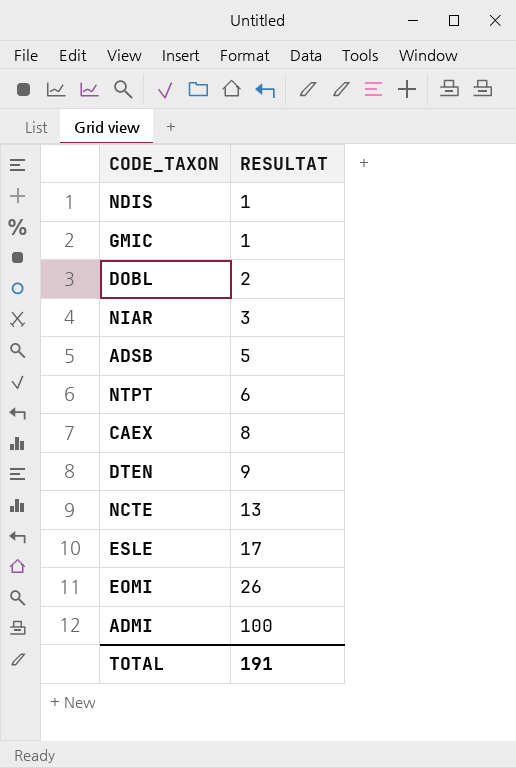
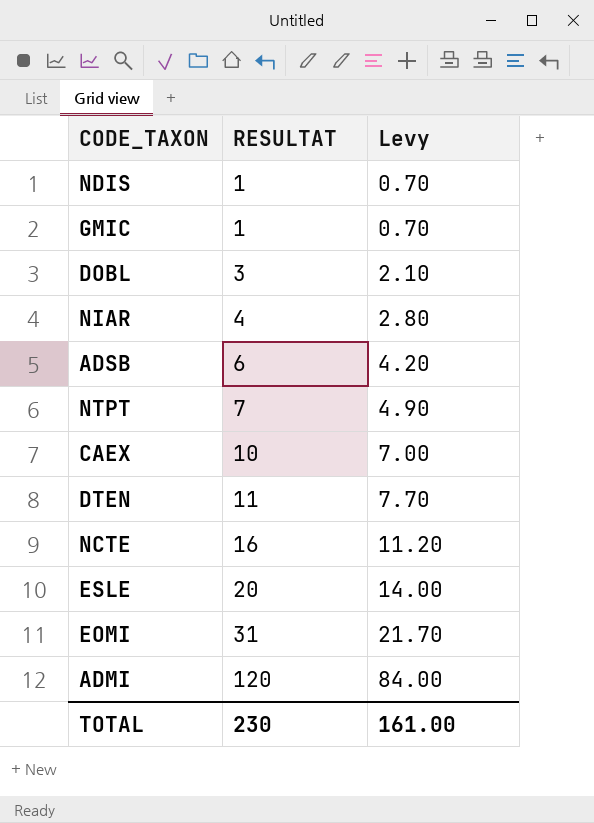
column Levy | formula: none -> [RESULTAT] * 0.7
DOBL | RESULTAT: 2 -> 3
NIAR | RESULTAT: 3 -> 4
ADSB | RESULTAT: 5 -> 6
NTPT | RESULTAT: 6 -> 7
CAEX | RESULTAT: 8 -> 10
DTEN | RESULTAT: 9 -> 11
NCTE | RESULTAT: 13 -> 16
ESLE | RESULTAT: 17 -> 20
EOMI | RESULTAT: 26 -> 31
ADMI | RESULTAT: 100 -> 120
TOTAL | RESULTAT: 191 -> 230

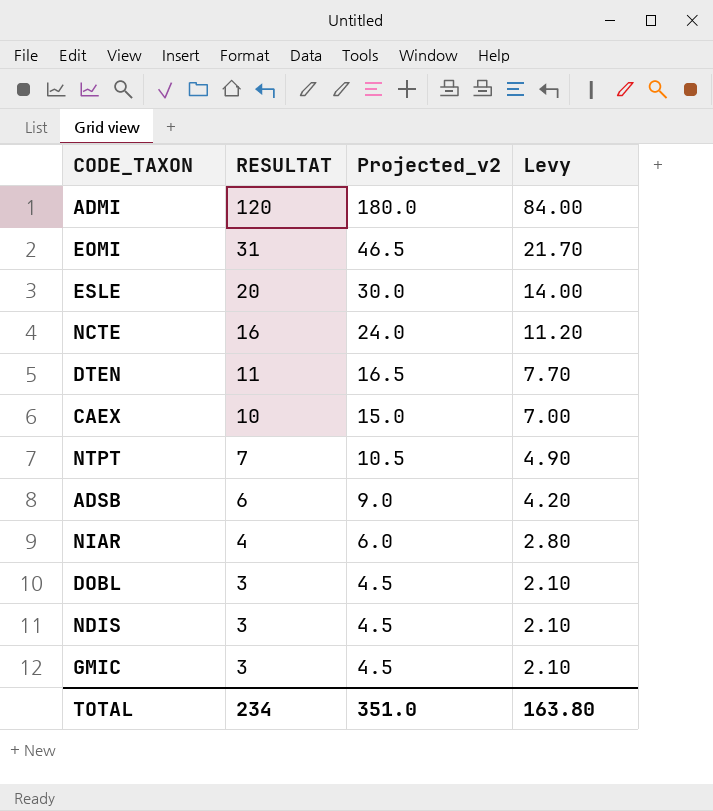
row order: RESULTAT ascending -> RESULTAT descending
column Projected_v2 | formula: none -> [RESULTAT] * 1.5
NDIS | RESULTAT: 1 -> 3
NDIS | Levy: 0.70 -> 2.10
GMIC | RESULTAT: 1 -> 3
GMIC | Levy: 0.70 -> 2.10
TOTAL | RESULTAT: 230 -> 234
TOTAL | Levy: 161.00 -> 163.80

